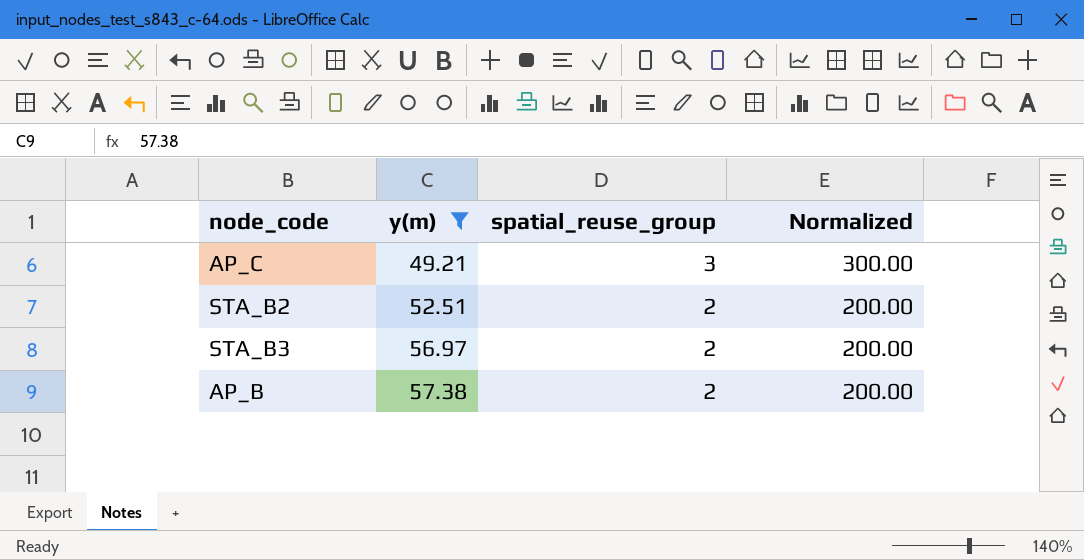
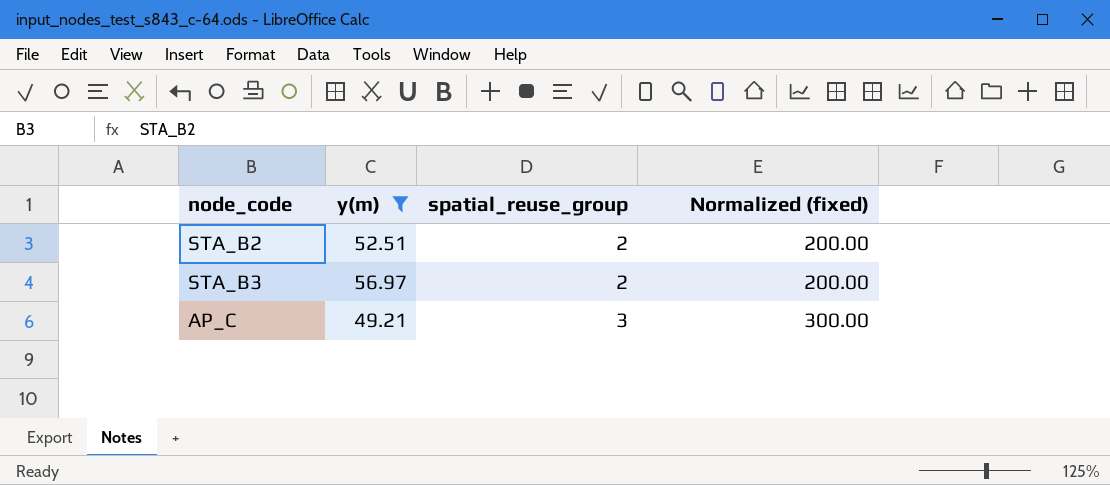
row order: y(m) ascending -> spatial_reuse_group ascending
column name: Normalized -> Normalized (fixed)
row AP_B: 57.38 | 2 | 200.00 -> none

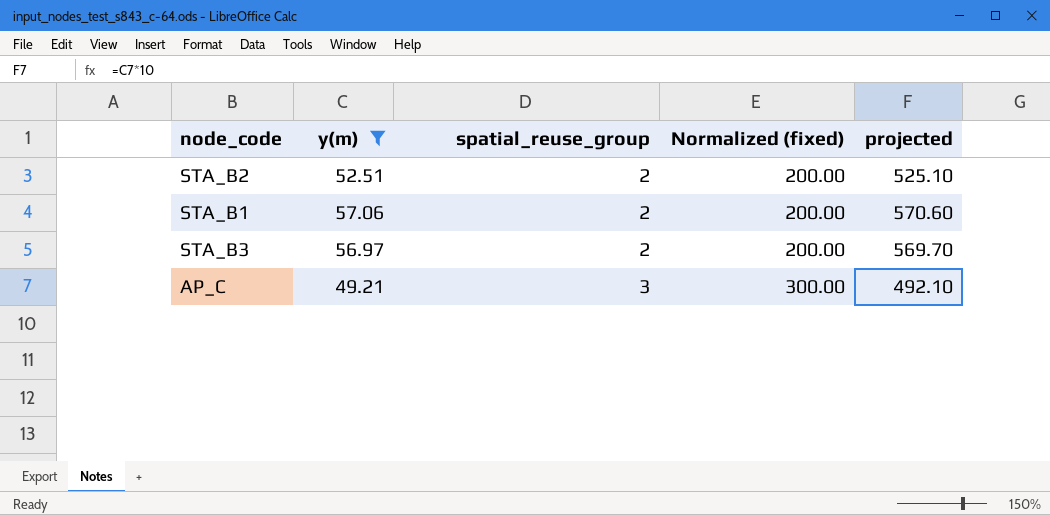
column projected | formula: none -> [y(m)] * 10
row STA_B1: none -> 57.06 | 2 | 200.00 | 570.60

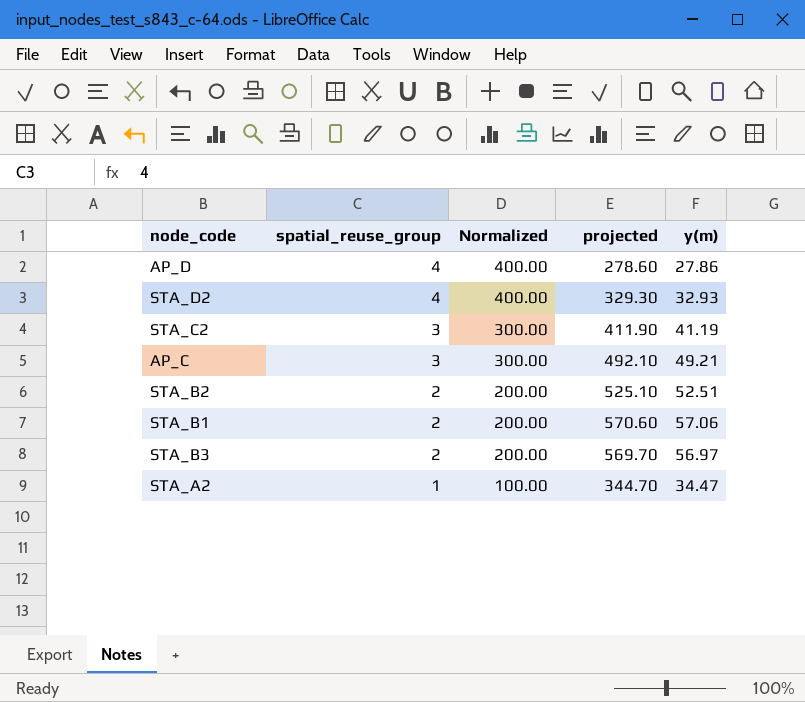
filter: y(m) >= 49.21 -> none
row order: spatial_reuse_group ascending -> spatial_reuse_group descending
column name: Normalized (fixed) -> Normalized
column y(m) | position: 2 -> 5

